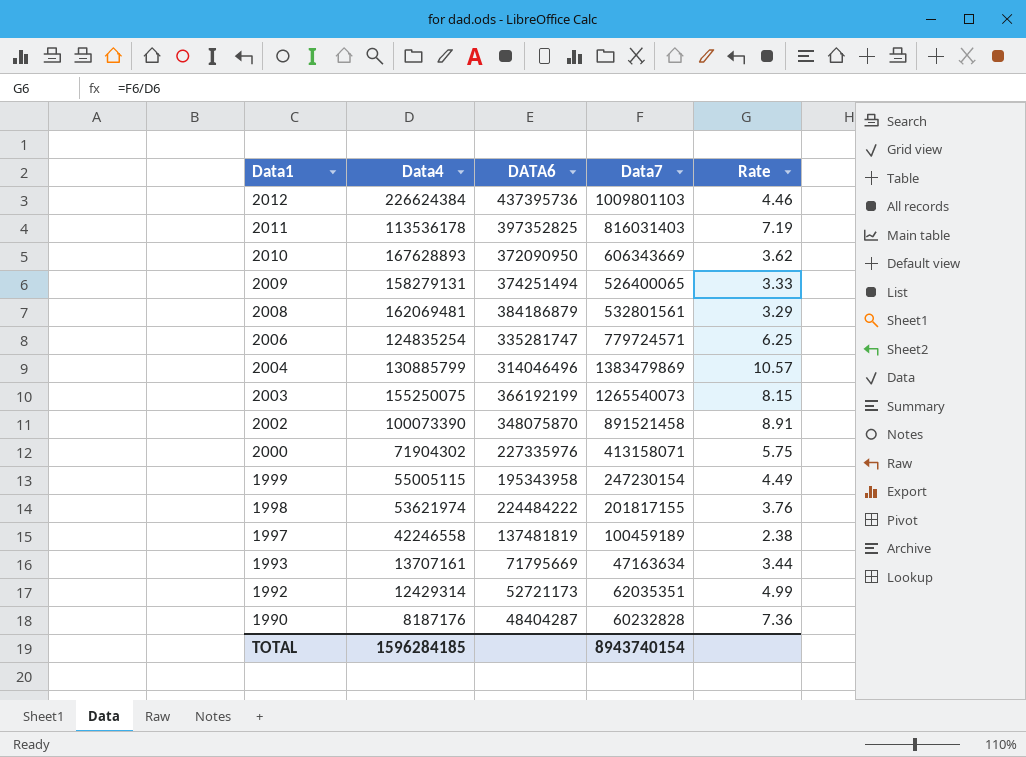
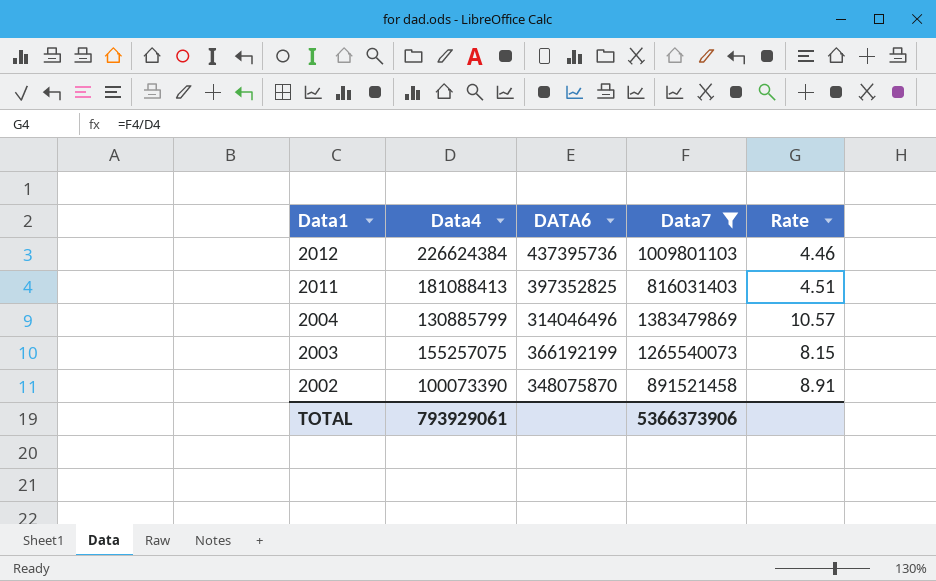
filter: none -> Data7 >= 816031403
2011 | Data4: 113536178 -> 181088413
2011 | Rate: 7.19 -> 4.51
2003 | Data4: 155250075 -> 155257075
TOTAL | Data4: 1596284185 -> 793929061
TOTAL | Data7: 8943740154 -> 5366373906

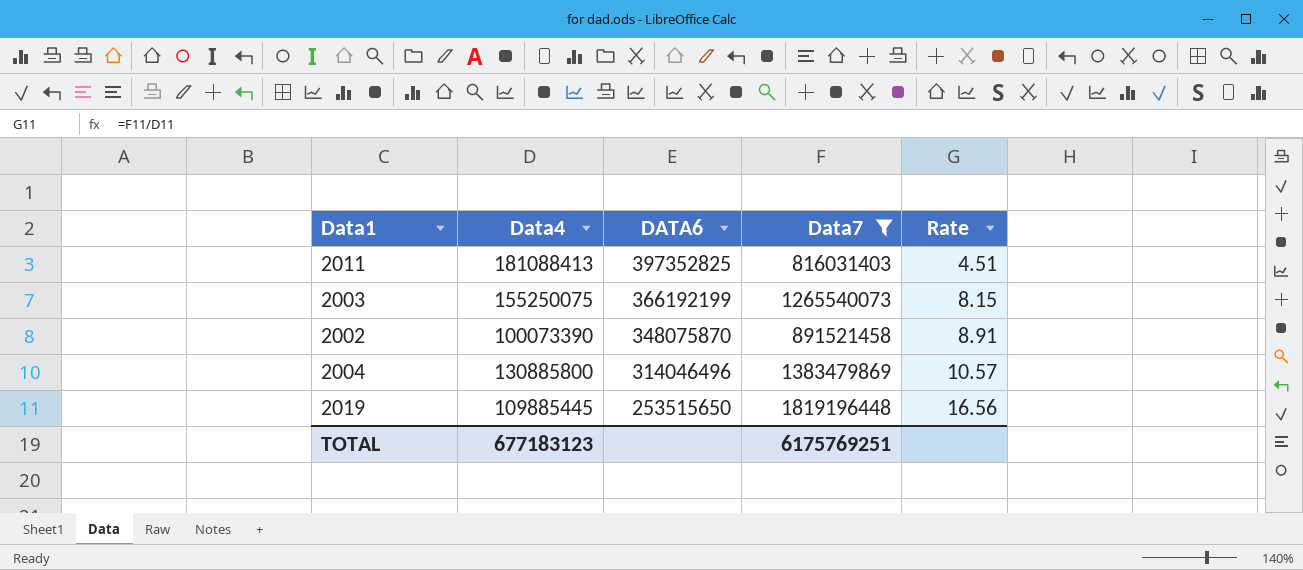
row order: Data1 descending -> DATA6 descending
row 2012: 226624384 | 437395736 | 1009801103 | 4.46 -> none
2003 | Data4: 155257075 -> 155250075
2004 | Data4: 130885799 -> 130885800
row 2019: none -> 109885445 | 253515650 | 1819196448 | 16.56
TOTAL | Data4: 793929061 -> 677183123
TOTAL | Data7: 5366373906 -> 6175769251

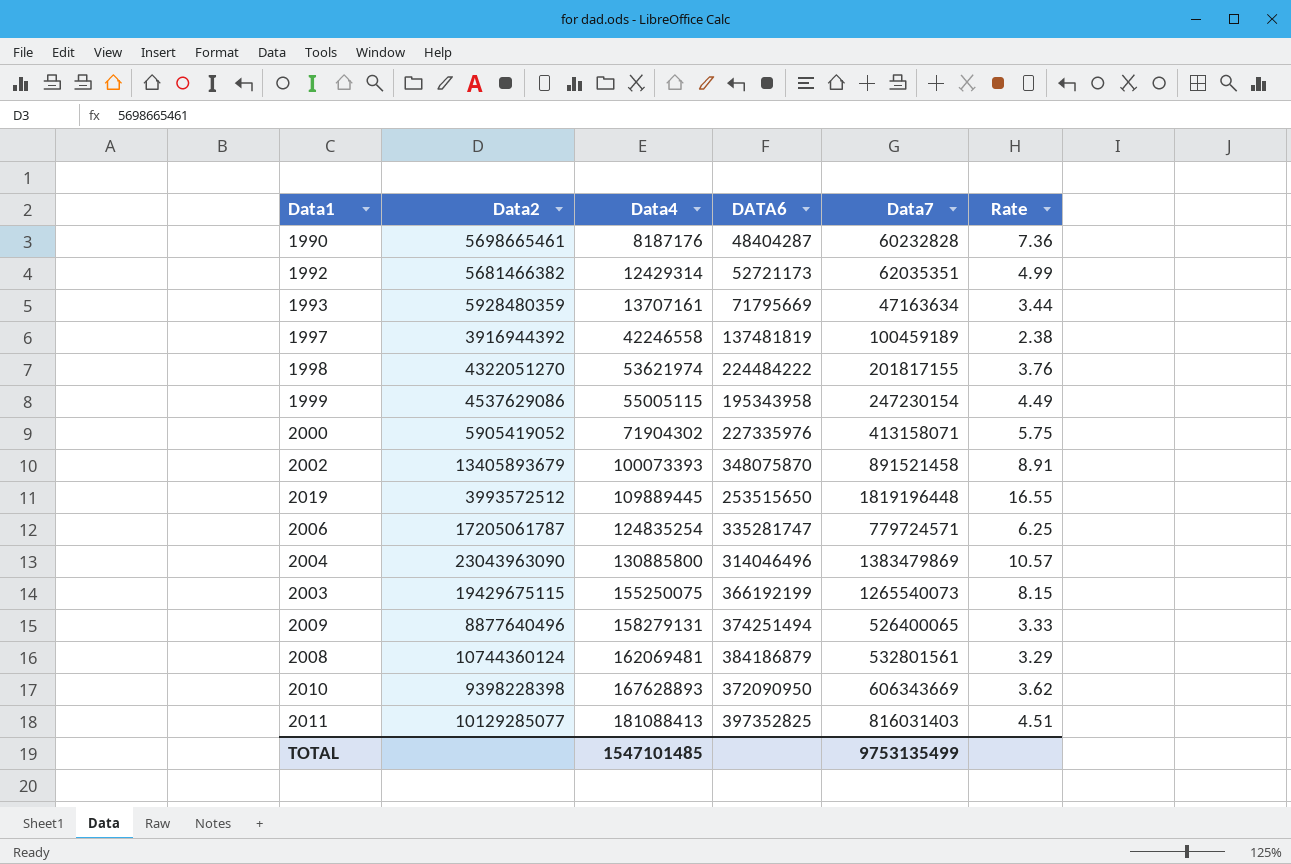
filter: Data7 >= 816031403 -> none
row order: DATA6 descending -> Data4 ascending
column Data2 | position: none -> 2
2002 | Data4: 100073390 -> 100073393
2019 | Data4: 109885445 -> 109889445
2019 | Rate: 16.56 -> 16.55
TOTAL | Data4: 677183123 -> 1547101485
TOTAL | Data7: 6175769251 -> 9753135499

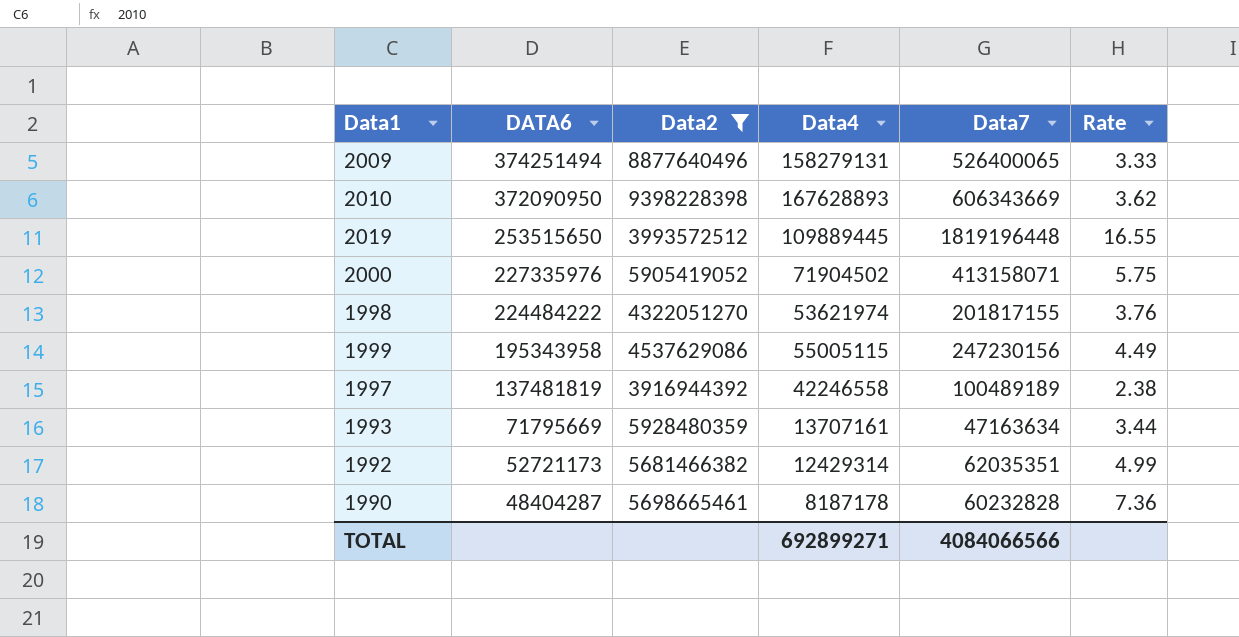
filter: none -> Data2 <= 9398228398
row order: Data4 ascending -> DATA6 descending
column DATA6 | position: 4 -> 2
2000 | Data4: 71904302 -> 71904502
1999 | Data7: 247230154 -> 247230156
1997 | Data7: 100459189 -> 100489189
1990 | Data4: 8187176 -> 8187178
TOTAL | Data4: 1547101485 -> 692899271
TOTAL | Data7: 9753135499 -> 4084066566

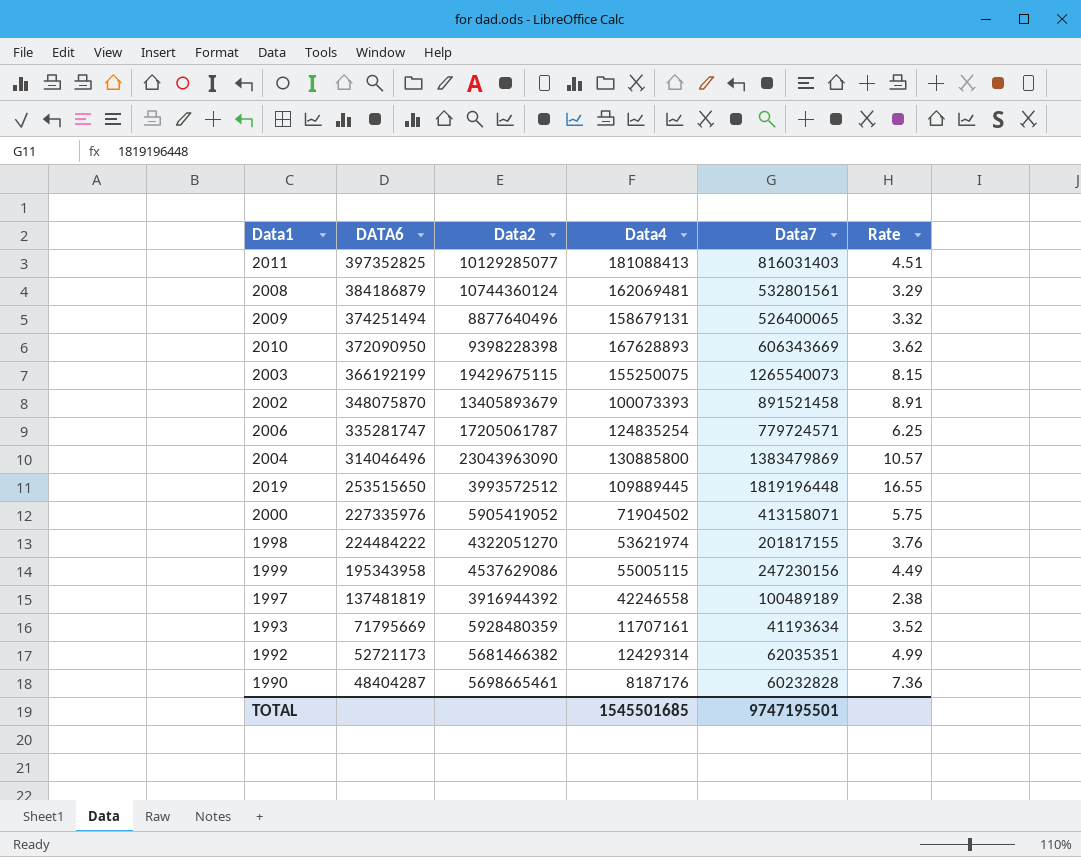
filter: Data2 <= 9398228398 -> none
2009 | Data4: 158279131 -> 158679131
2009 | Rate: 3.33 -> 3.32
1993 | Data4: 13707161 -> 11707161
1993 | Data7: 47163634 -> 41193634
1993 | Rate: 3.44 -> 3.52
1990 | Data4: 8187178 -> 8187176
TOTAL | Data4: 692899271 -> 1545501685
TOTAL | Data7: 4084066566 -> 9747195501

